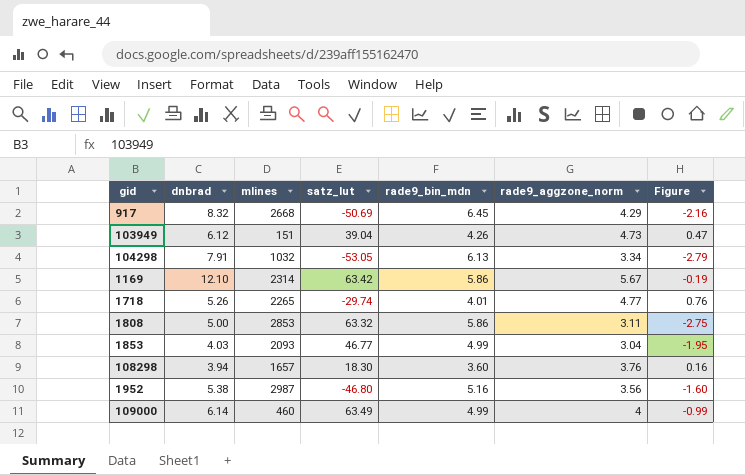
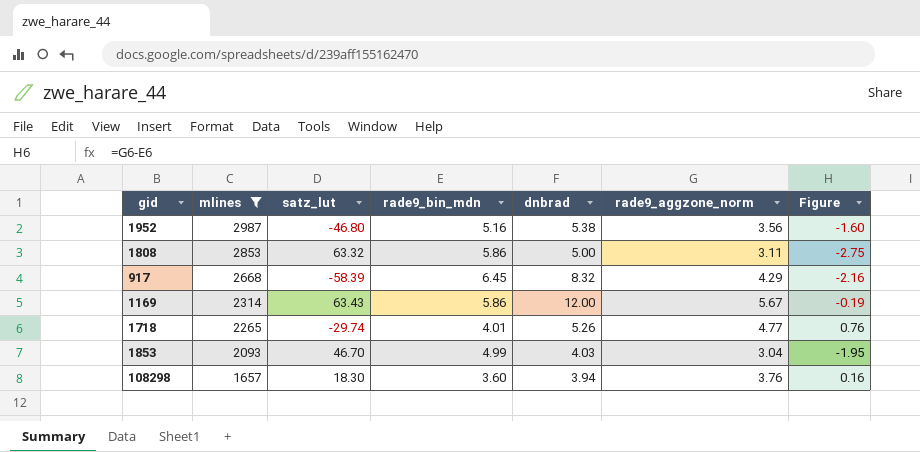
filter: none -> mlines >= 1657
row order: none -> mlines descending
column dnbrad | position: 2 -> 5
917 | satz_lut: -50.69 -> -58.39
1169 | satz_lut: 63.42 -> 63.43
1169 | dnbrad: 12.10 -> 12.00
1853 | satz_lut: 46.77 -> 46.70

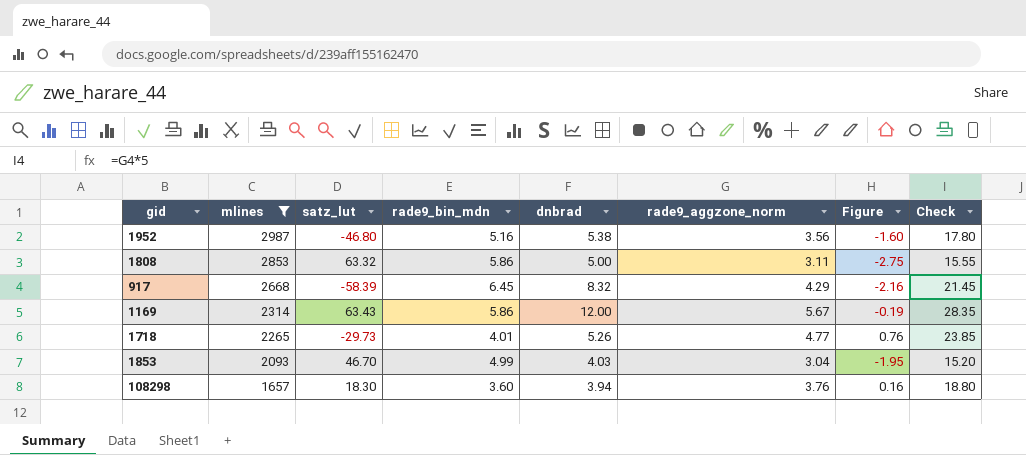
column Check | formula: none -> [rade9_aggzone_norm] * 5
1718 | satz_lut: -29.74 -> -29.73

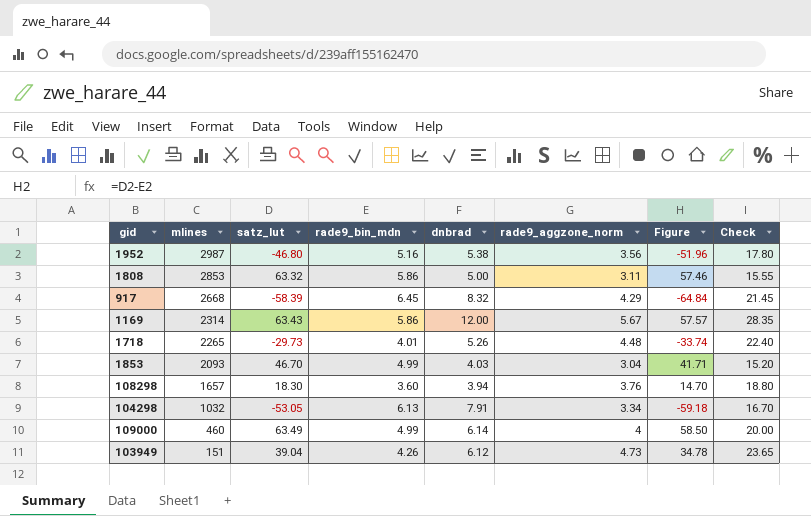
filter: mlines >= 1657 -> none
column Figure | formula: [rade9_aggzone_norm] - [rade9_bin_mdn] -> [satz_lut] - [rade9_bin_mdn]
1718 | rade9_aggzone_norm: 4.77 -> 4.48
1718 | Check: 23.85 -> 22.40

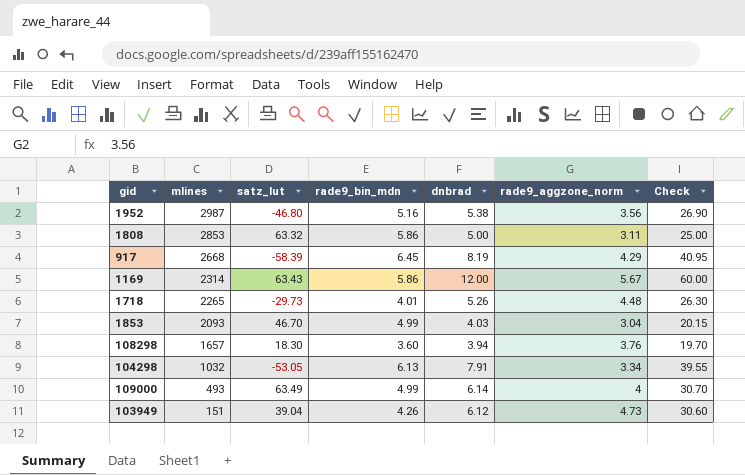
column Figure | formula: [satz_lut] - [rade9_bin_mdn] -> none
column Check | formula: [rade9_aggzone_norm] * 5 -> [dnbrad] * 5
917 | dnbrad: 8.32 -> 8.19
109000 | mlines: 460 -> 493

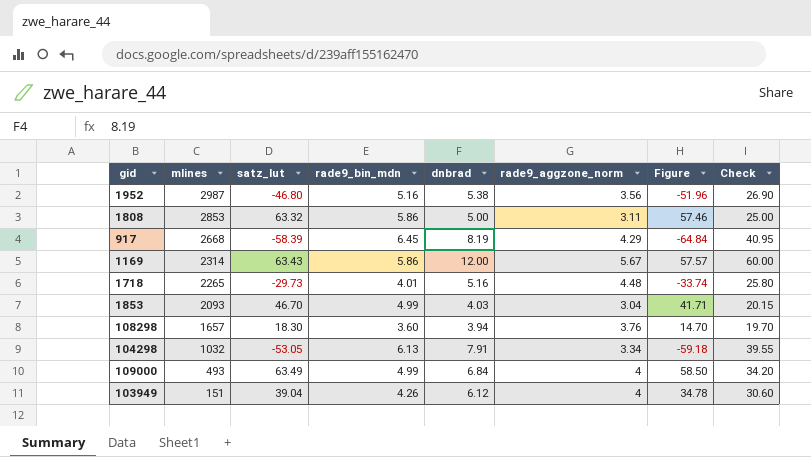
column Figure | formula: none -> [satz_lut] - [rade9_bin_mdn]
1718 | dnbrad: 5.26 -> 5.16
1718 | Check: 26.30 -> 25.80
109000 | dnbrad: 6.14 -> 6.84
109000 | Check: 30.70 -> 34.20
103949 | rade9_aggzone_norm: 4.73 -> 4

